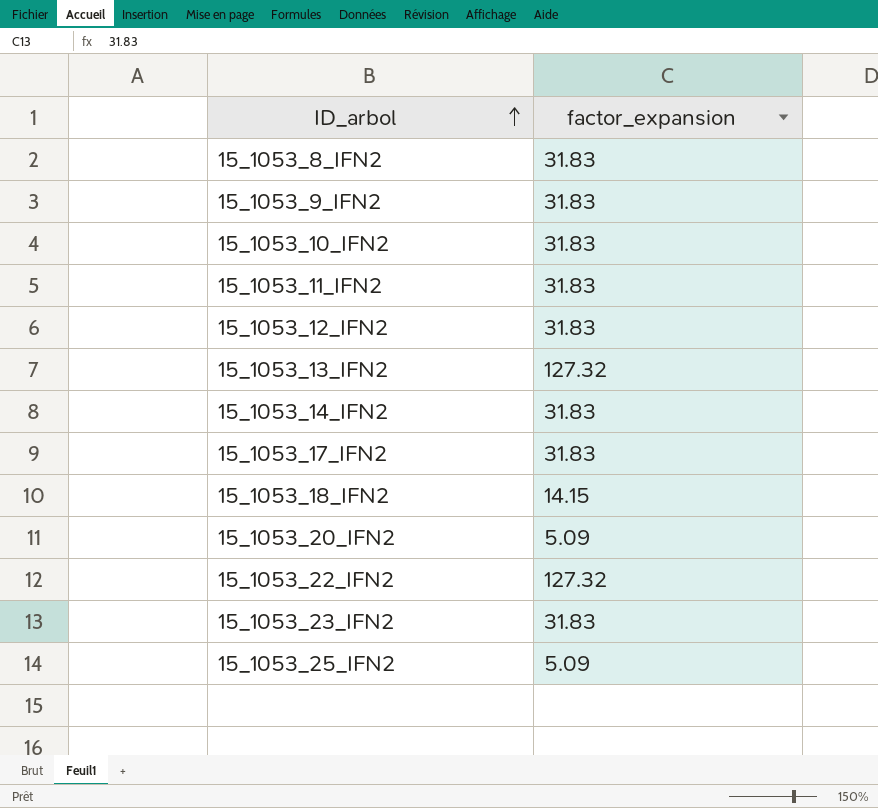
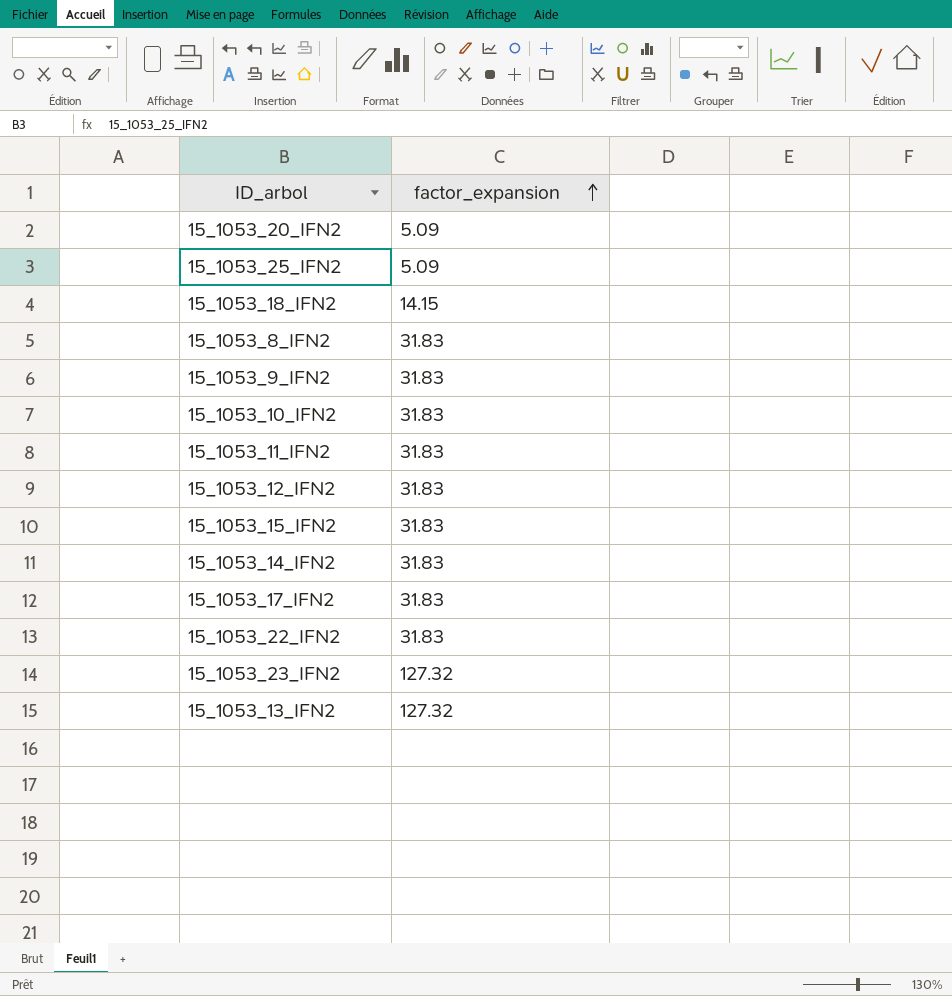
row order: ID_arbol ascending -> factor_expansion ascending
row 15_1053_15_IFN2: none -> 31.83
15_1053_22_IFN2 | factor_expansion: 127.32 -> 31.83
15_1053_23_IFN2 | factor_expansion: 31.83 -> 127.32

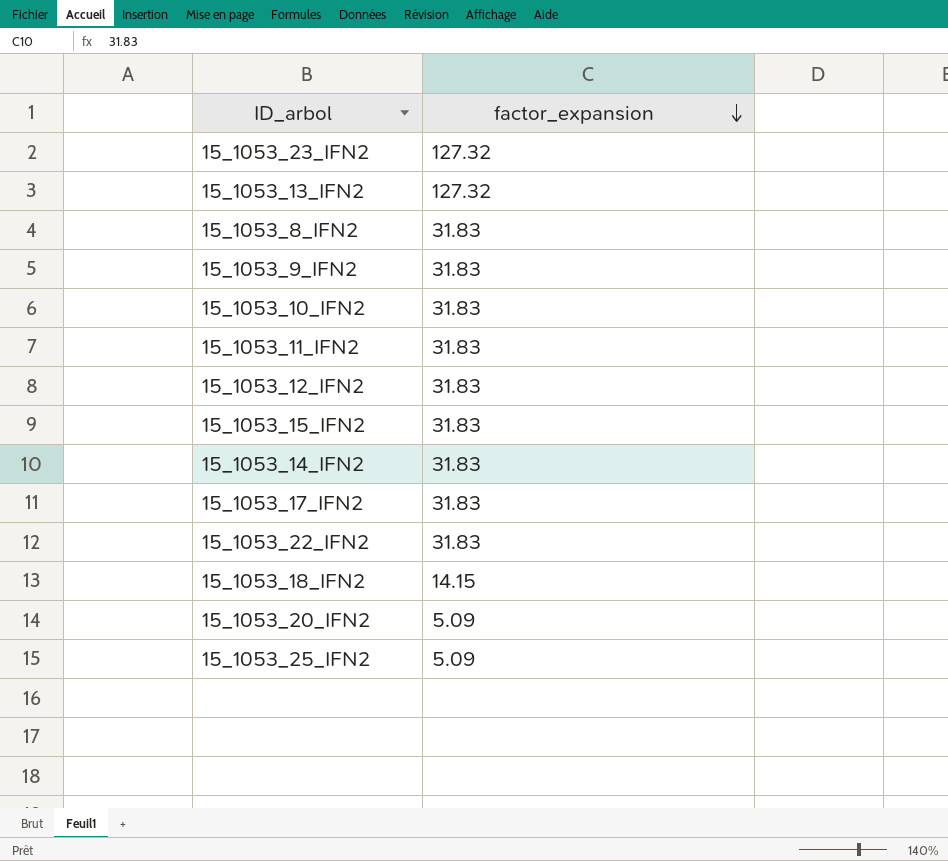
row order: factor_expansion ascending -> factor_expansion descending

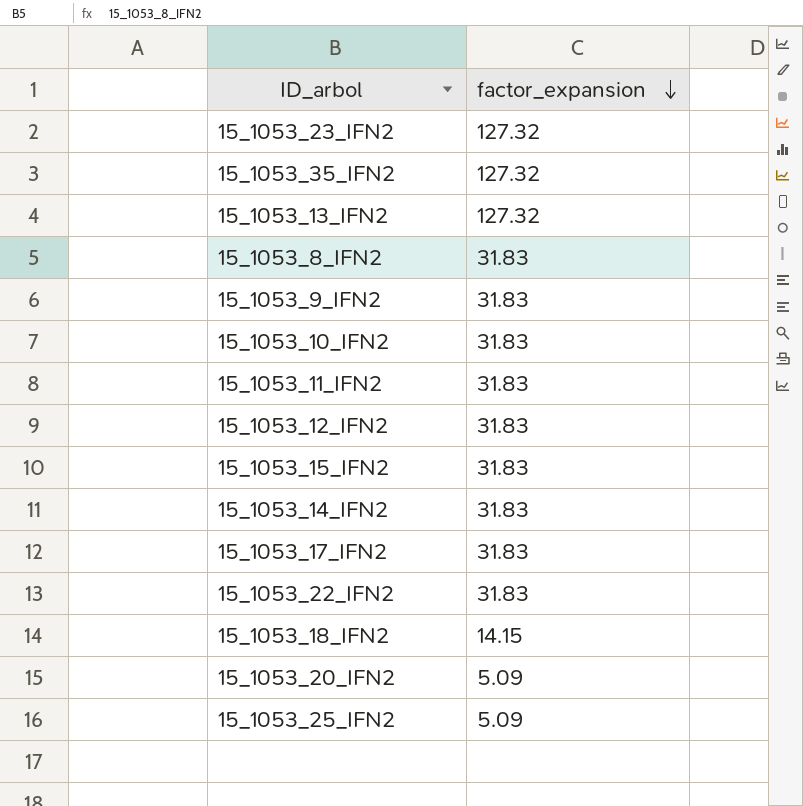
row 15_1053_35_IFN2: none -> 127.32

